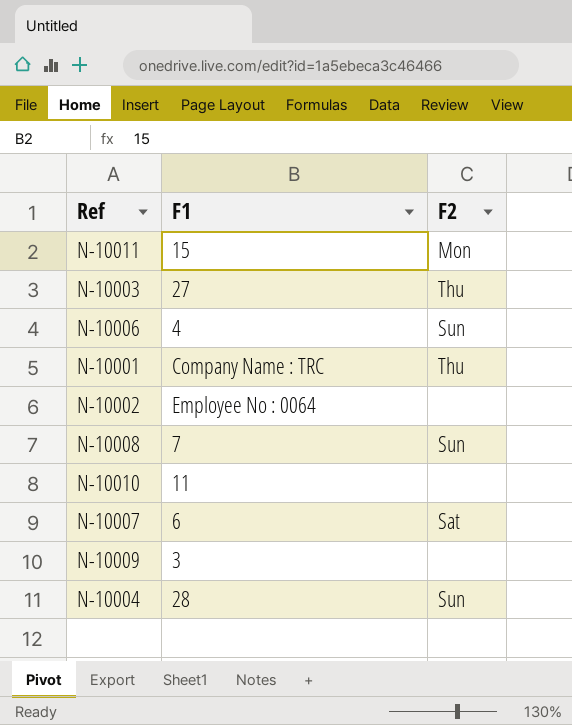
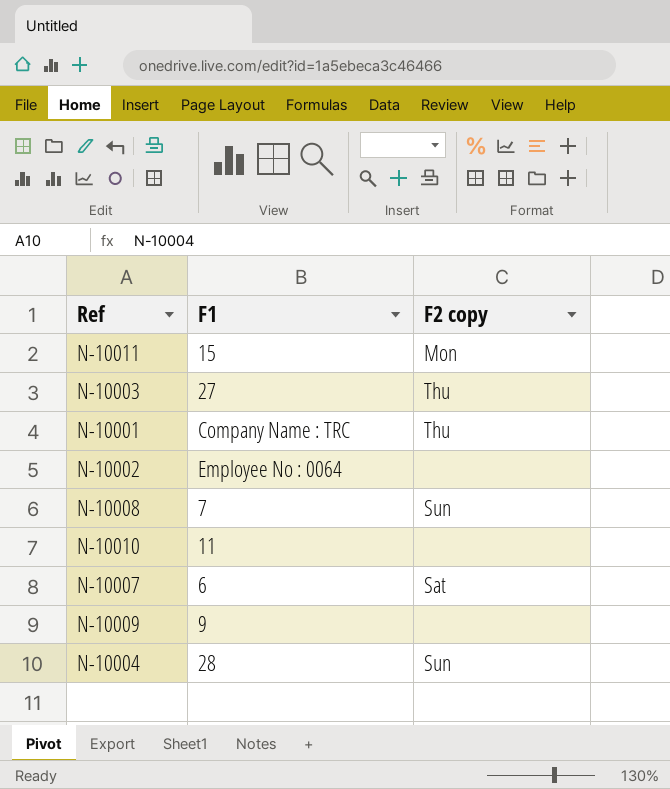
column name: F2 -> F2 copy
row N-10006: 4 | Sun -> none
N-10009 | F1: 3 -> 9

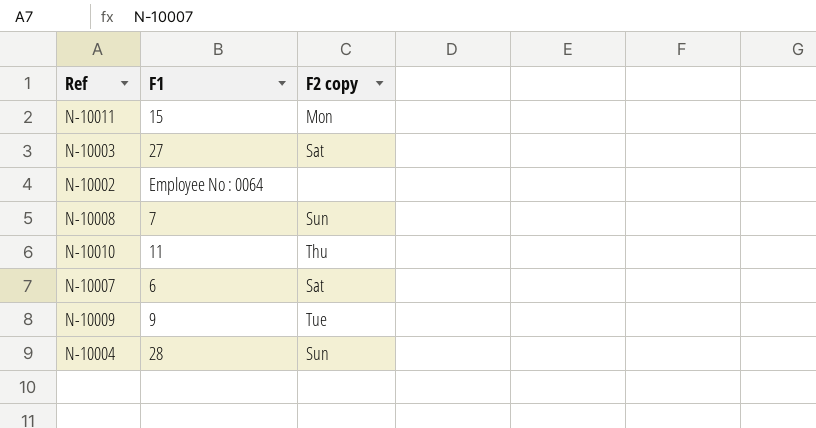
row N-10001: Company Name : TRC | Thu -> none
N-10003 | F2 copy: Thu -> Sat
N-10010 | F2 copy: none -> Thu
N-10009 | F2 copy: none -> Tue

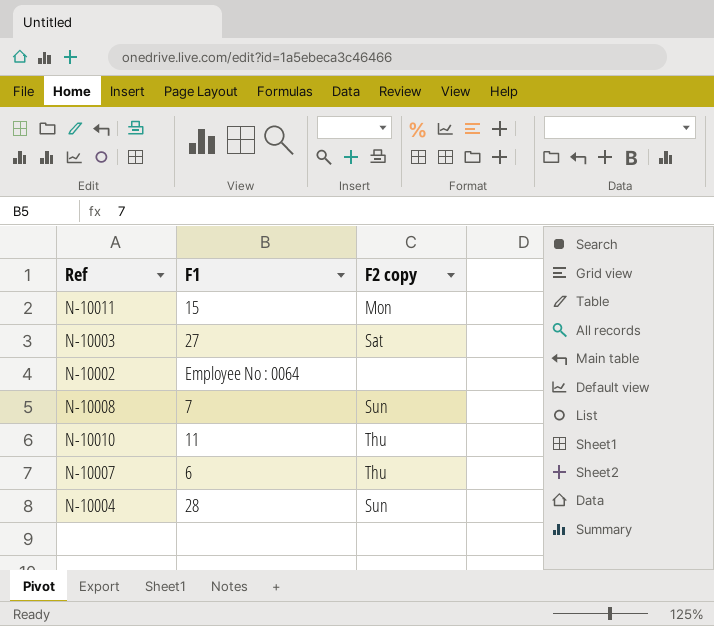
row N-10009: 9 | Tue -> none
N-10007 | F2 copy: Sat -> Thu

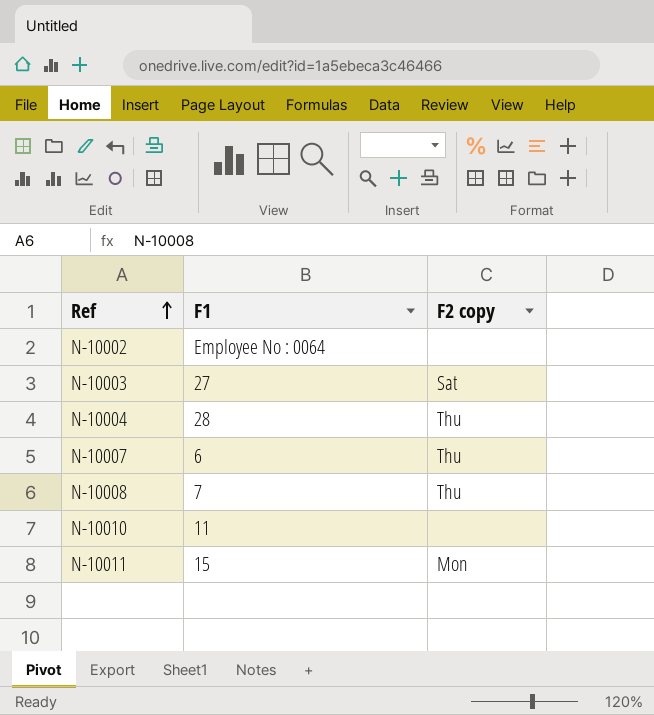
row order: none -> Ref ascending
N-10004 | F2 copy: Sun -> Thu
N-10008 | F2 copy: Sun -> Thu
N-10010 | F2 copy: Thu -> none

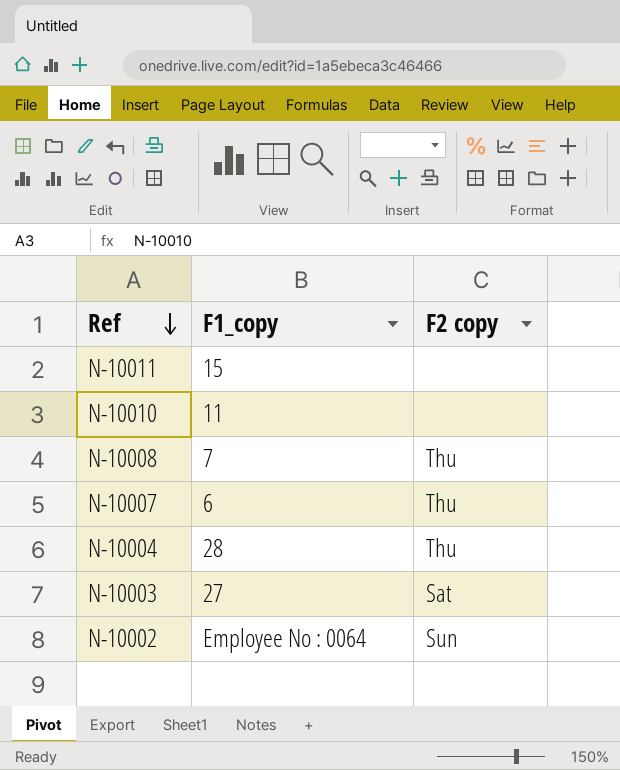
row order: Ref ascending -> Ref descending
column name: F1 -> F1_copy
N-10011 | F2 copy: Mon -> none
N-10002 | F2 copy: none -> Sun

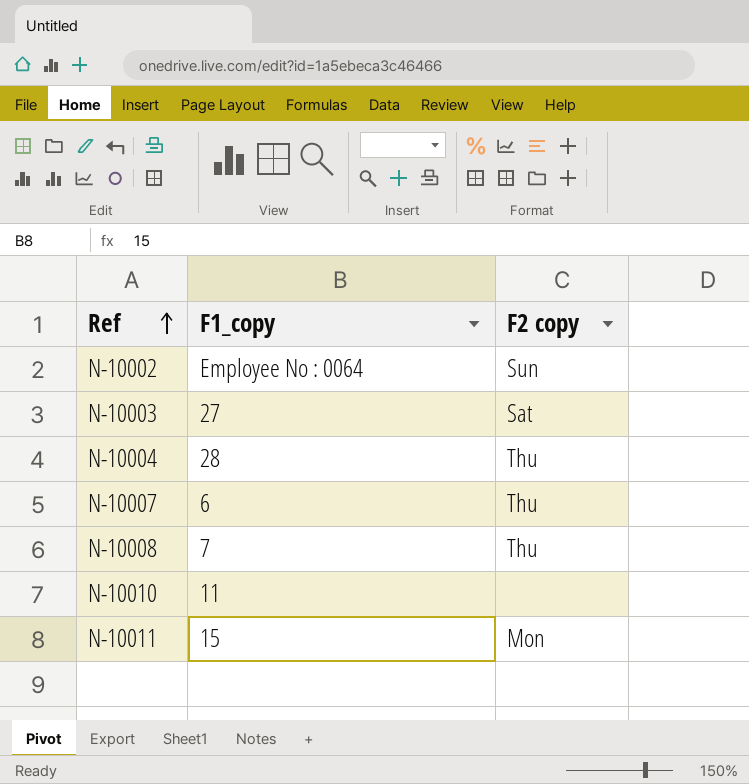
row order: Ref descending -> Ref ascending
N-10011 | F2 copy: none -> Mon

